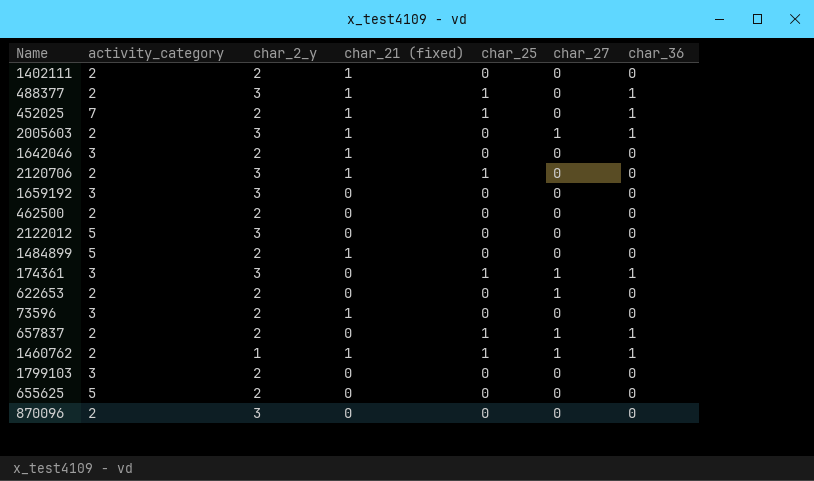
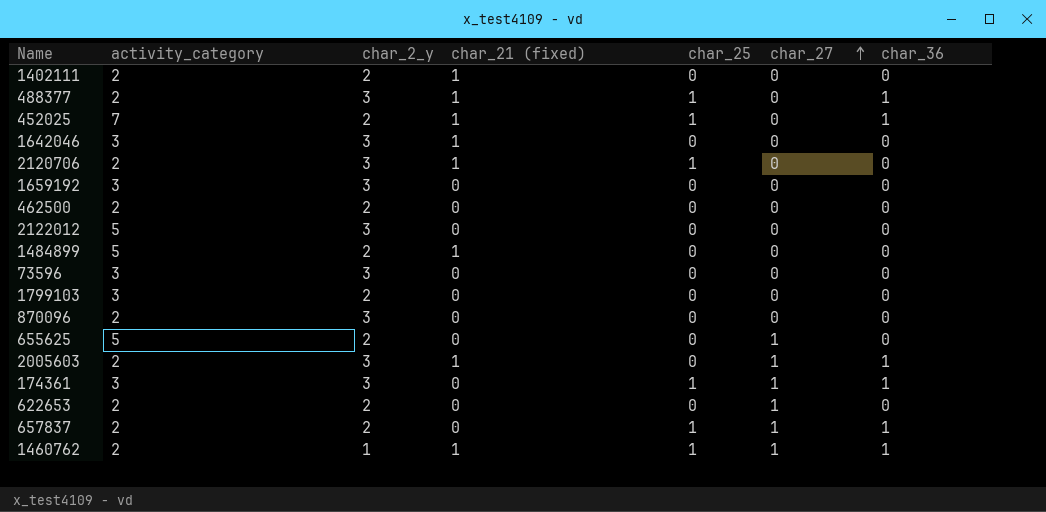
row order: none -> char_27 ascending
1642046 | char_2_y: 2 -> 3
73596 | char_2_y: 2 -> 3
73596 | char_21 (fixed): 1 -> 0
655625 | char_27: 0 -> 1

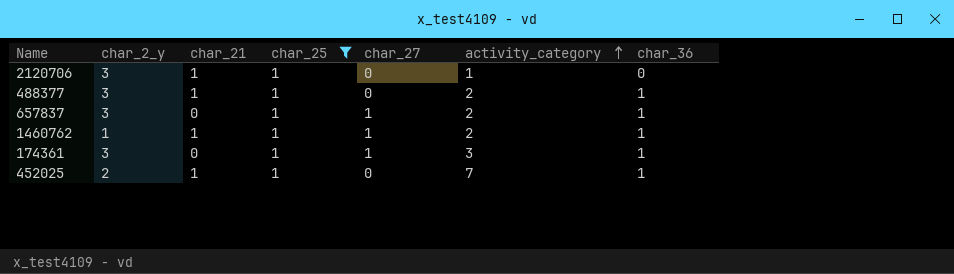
filter: none -> char_25 = 1
row order: char_27 ascending -> activity_category ascending
column name: char_21 (fixed) -> char_21
column activity_category | position: 2 -> 6
2120706 | activity_category: 2 -> 1
657837 | char_2_y: 2 -> 3

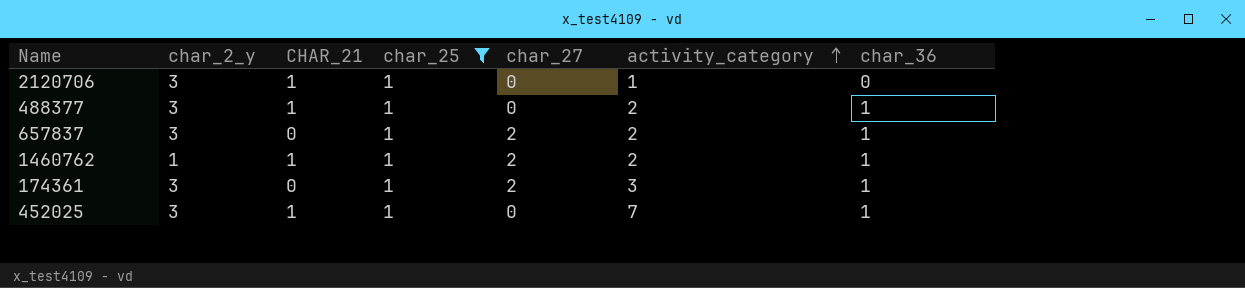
column name: char_21 -> CHAR_21
657837 | char_27: 1 -> 2
1460762 | char_27: 1 -> 2
174361 | char_27: 1 -> 2
452025 | char_2_y: 2 -> 3

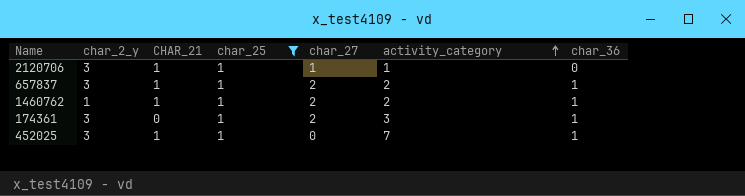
row 488377: 3 | 1 | 1 | 0 | 2 | 1 -> none
2120706 | char_27: 0 -> 1
657837 | CHAR_21: 0 -> 1

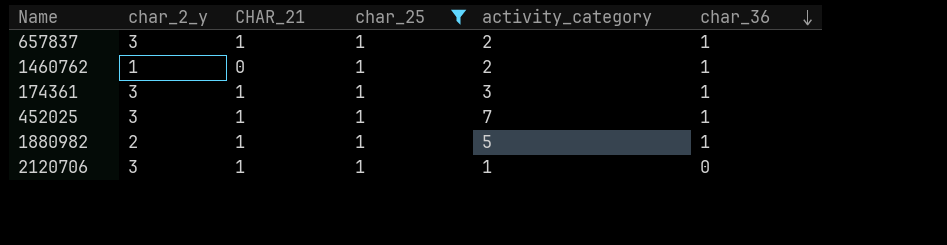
row order: activity_category ascending -> char_36 descending
column char_27 | position: 5 -> none
1460762 | CHAR_21: 1 -> 0
174361 | CHAR_21: 0 -> 1
row 1880982: none -> 2 | 1 | 1 | 5 | 1

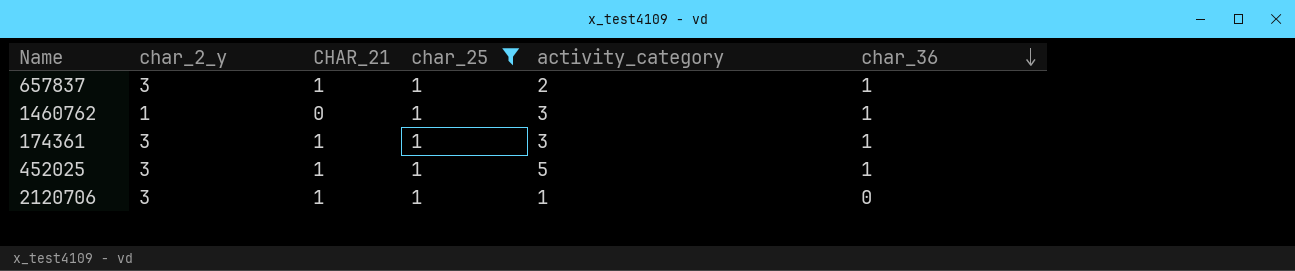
row 1880982: 2 | 1 | 1 | 5 | 1 -> none
1460762 | activity_category: 2 -> 3
452025 | activity_category: 7 -> 5

